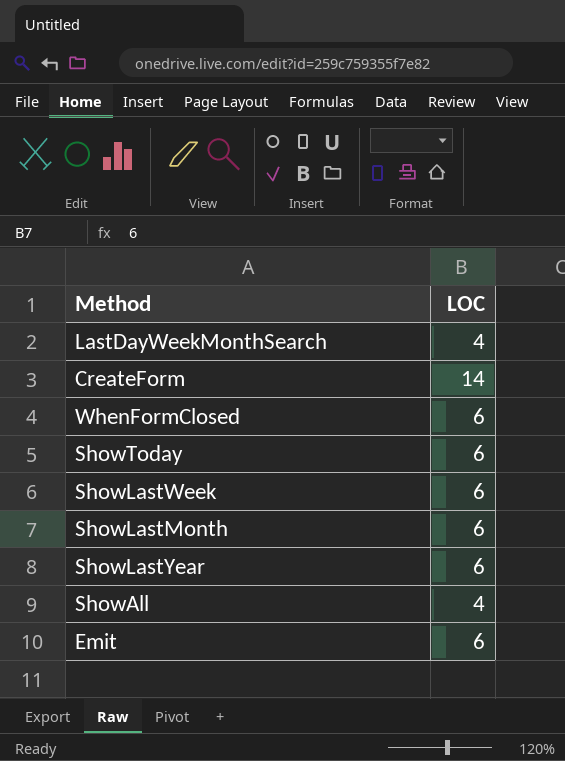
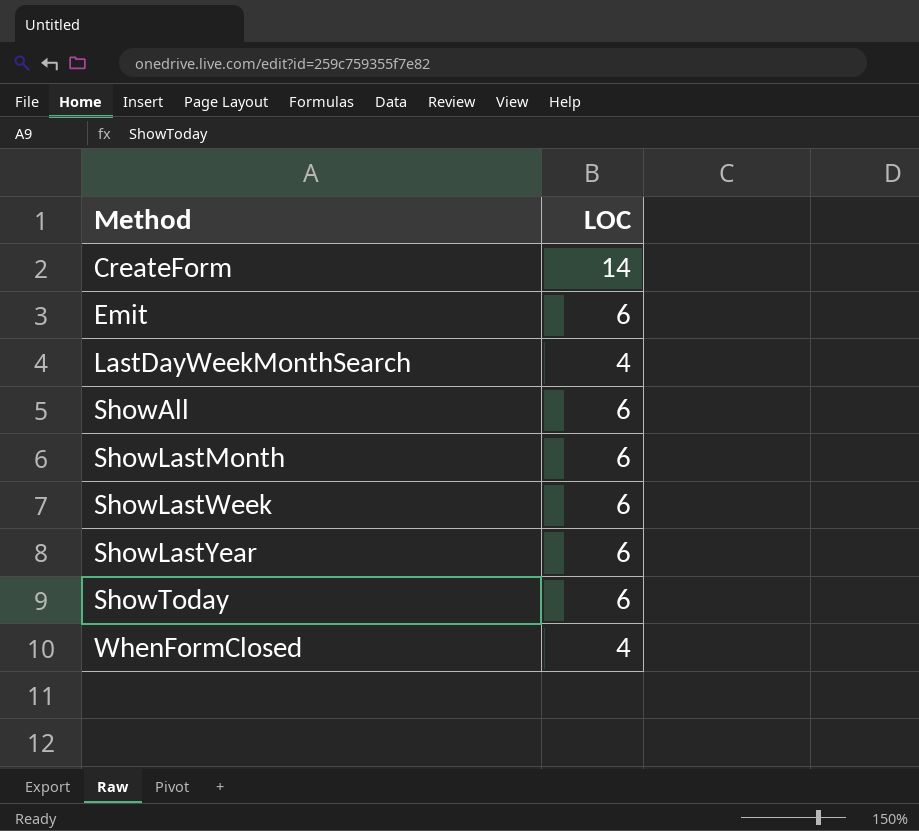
row order: none -> Method ascending
ShowAll | LOC: 4 -> 6
WhenFormClosed | LOC: 6 -> 4

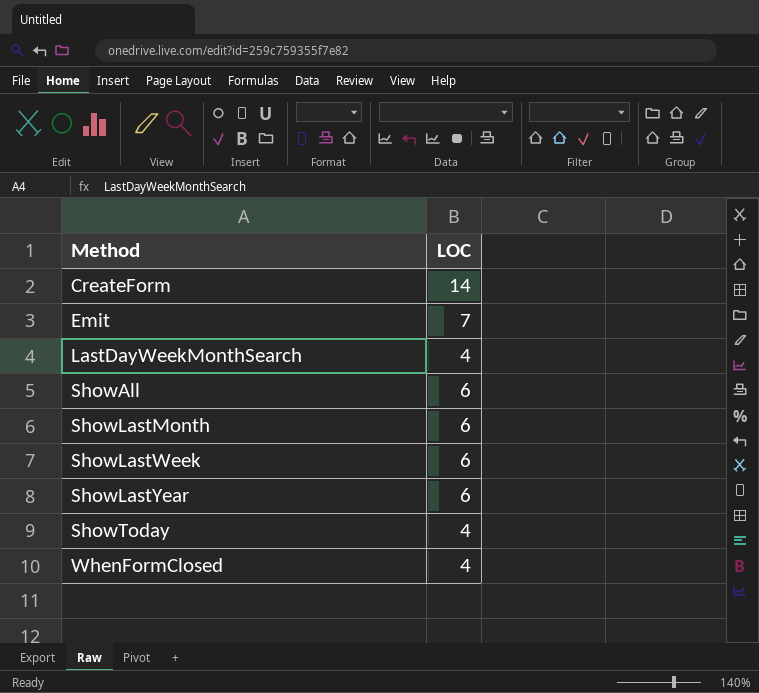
Emit | LOC: 6 -> 7
ShowToday | LOC: 6 -> 4

